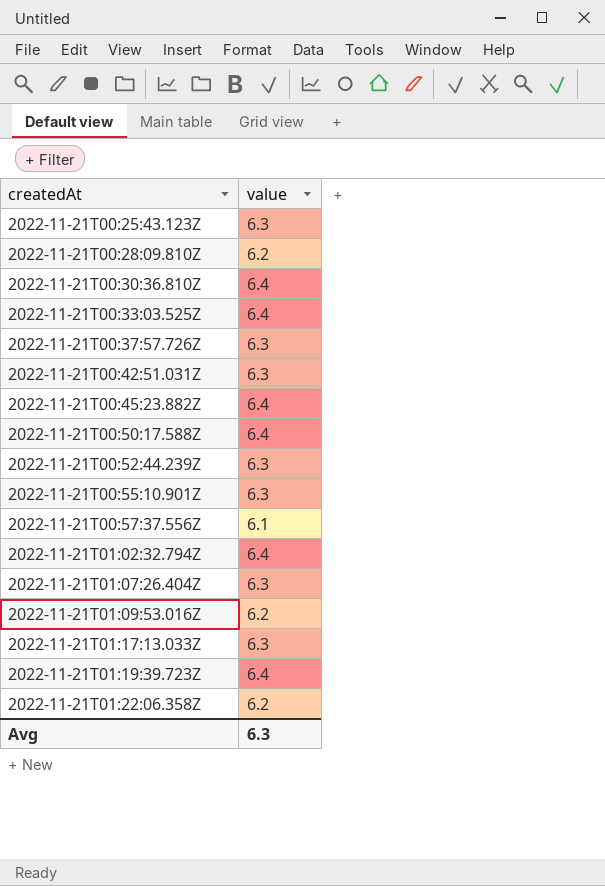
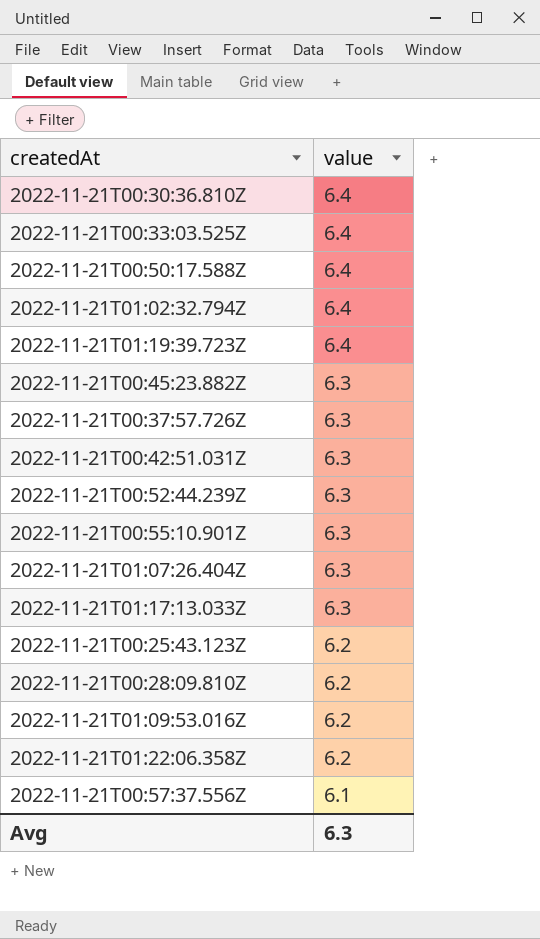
row order: createdAt ascending -> value descending
2022-11-21T00:45:23.882Z | value: 6.4 -> 6.3
2022-11-21T00:25:43.123Z | value: 6.3 -> 6.2

